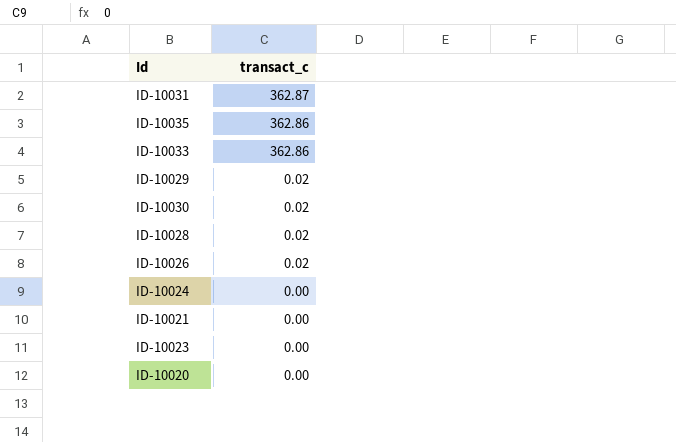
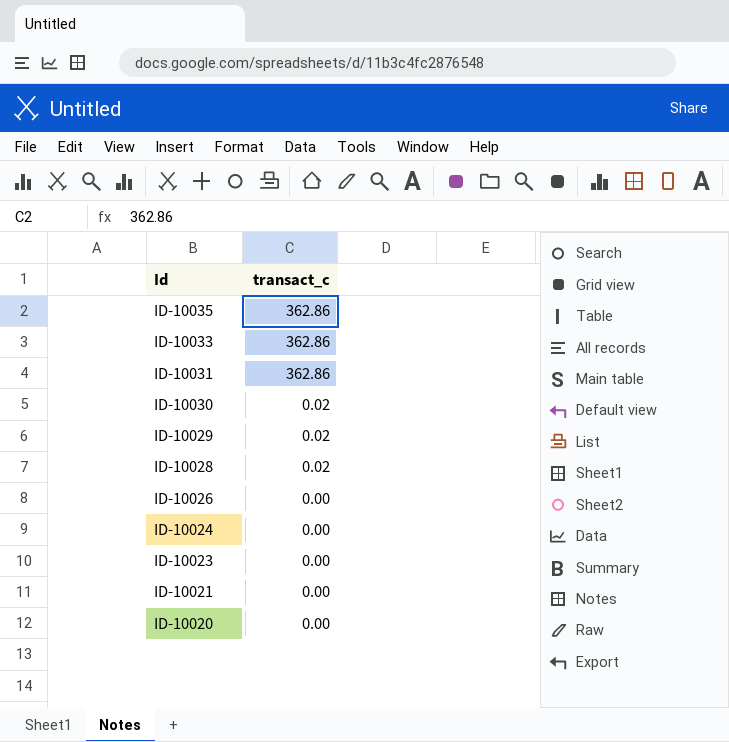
row order: transact_c descending -> Id descending
ID-10031 | transact_c: 362.87 -> 362.86
ID-10026 | transact_c: 0.02 -> 0.00

